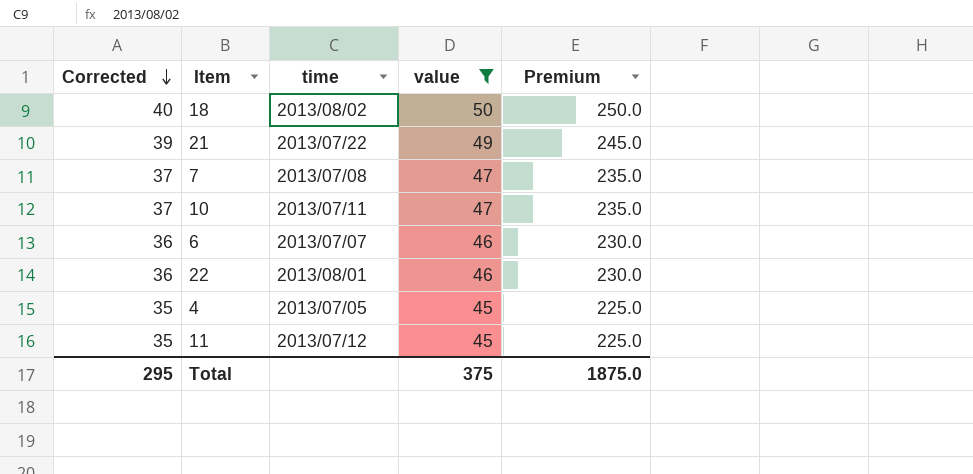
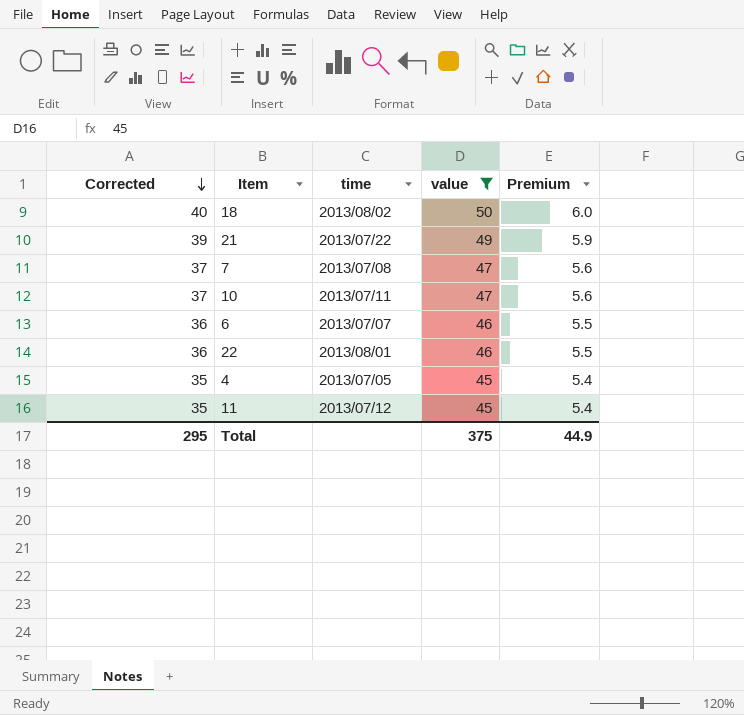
column Premium | formula: [value] * 5 -> [value] * 0.12
Total | Premium: 1875.0 -> 44.9

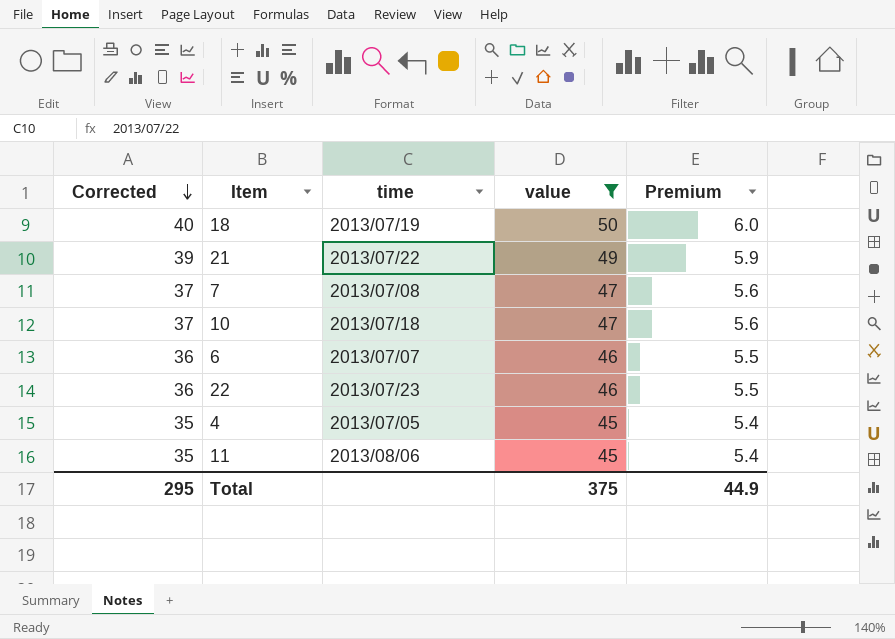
18 | time: 2013/08/02 -> 2013/07/19
10 | time: 2013/07/11 -> 2013/07/18
22 | time: 2013/08/01 -> 2013/07/23
11 | time: 2013/07/12 -> 2013/08/06

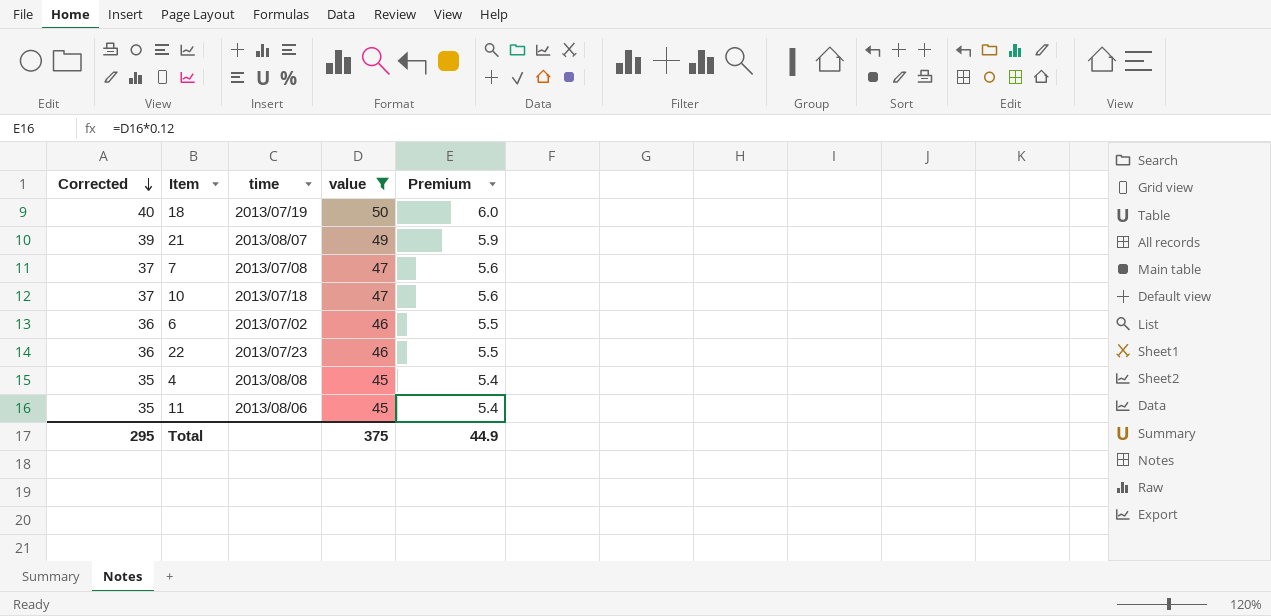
21 | time: 2013/07/22 -> 2013/08/07
6 | time: 2013/07/07 -> 2013/07/02
4 | time: 2013/07/05 -> 2013/08/08

